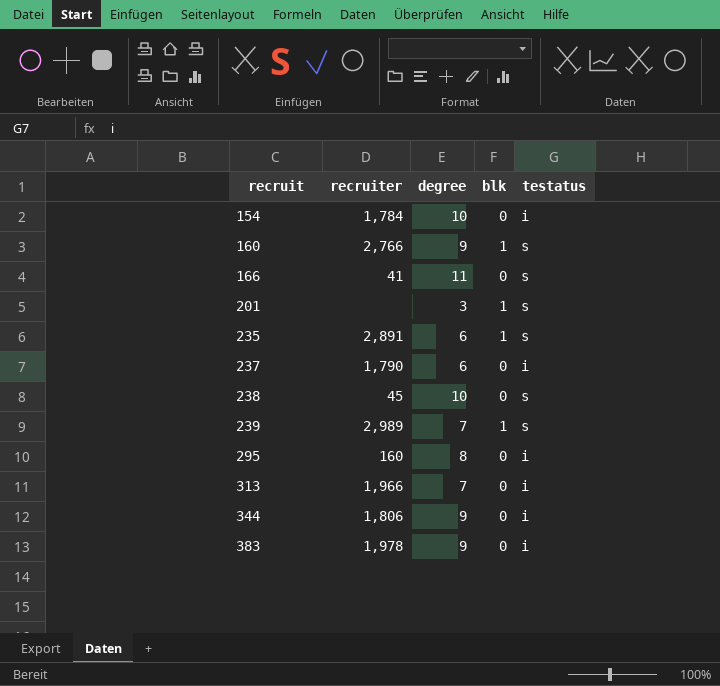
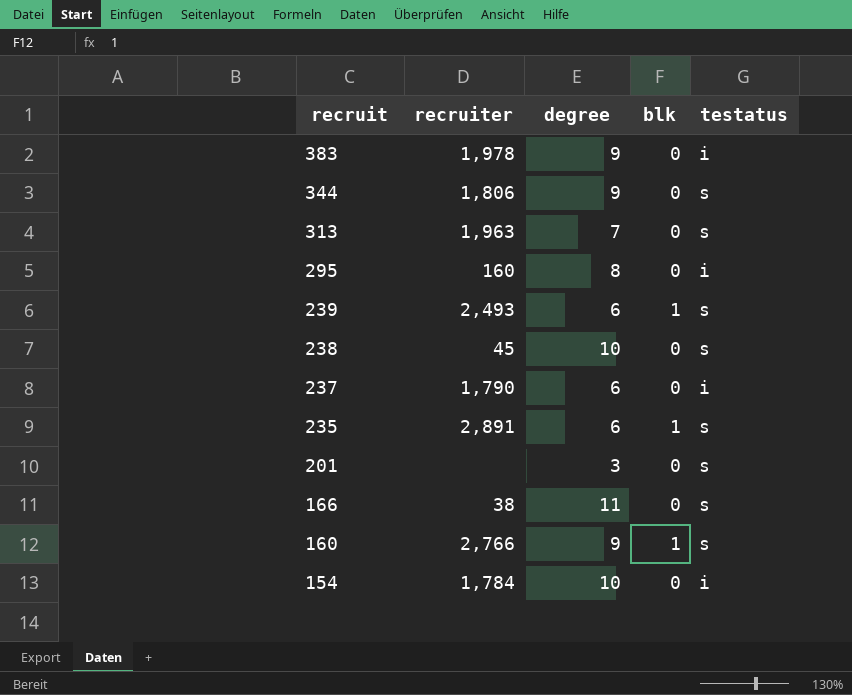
row order: recruit ascending -> recruit descending
344 | testatus: i -> s
313 | recruiter: 1,966 -> 1,963
313 | testatus: i -> s
239 | recruiter: 2,989 -> 2,493
239 | degree: 7 -> 6
201 | blk: 1 -> 0
166 | recruiter: 41 -> 38

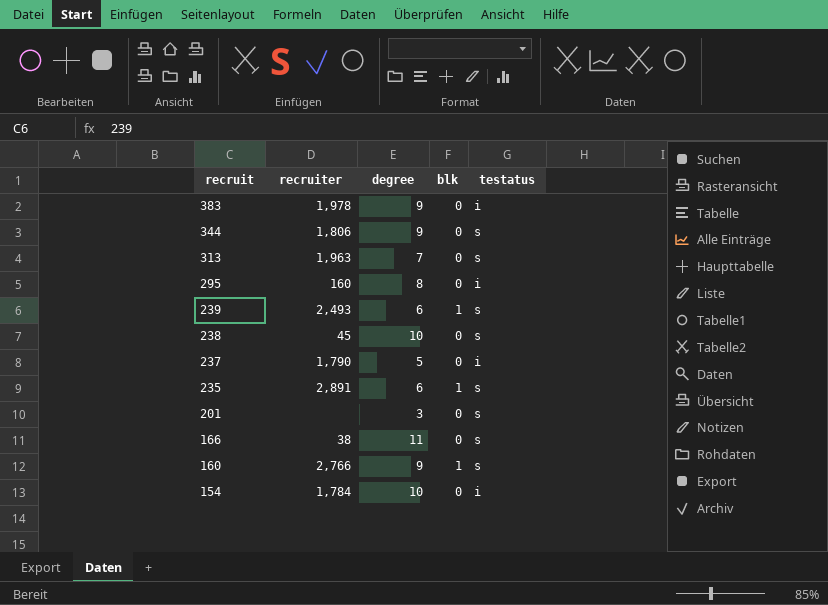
237 | degree: 6 -> 5

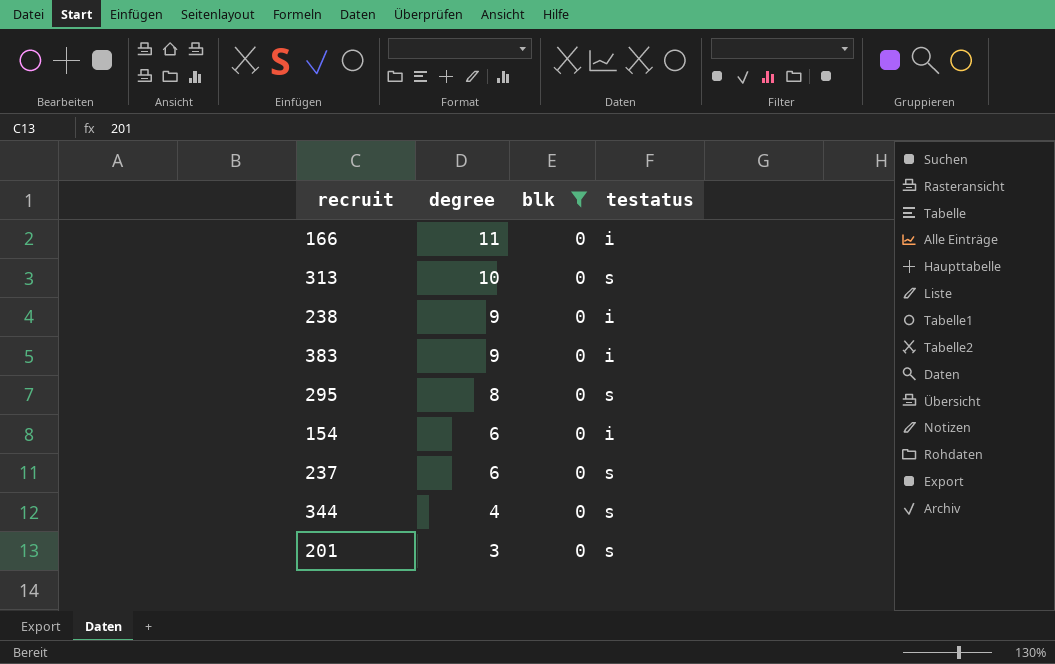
filter: none -> blk = 0
row order: recruit descending -> degree descending
column recruiter | position: 2 -> none
166 | testatus: s -> i
313 | degree: 7 -> 10
238 | degree: 10 -> 9
238 | testatus: s -> i
295 | testatus: i -> s
154 | degree: 10 -> 6
237 | degree: 5 -> 6
237 | testatus: i -> s
344 | degree: 9 -> 4

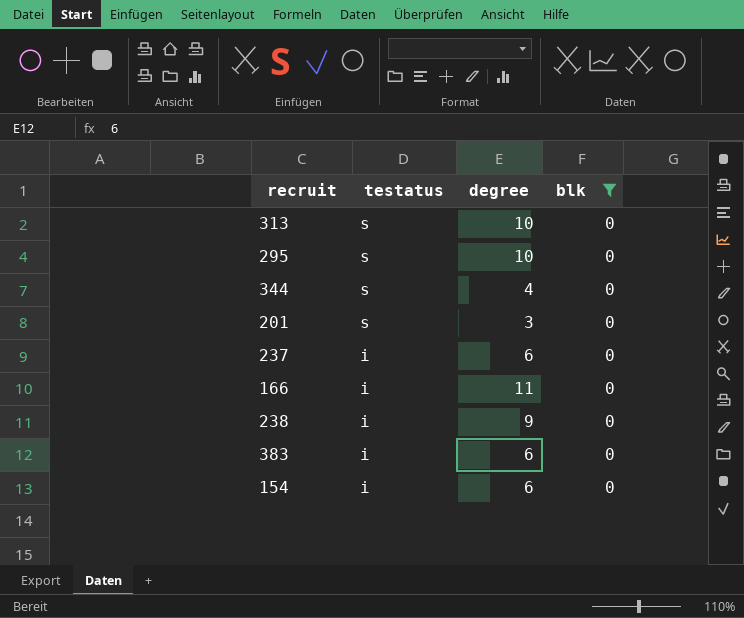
row order: degree descending -> testatus descending
column testatus | position: 4 -> 2
295 | degree: 8 -> 10
237 | testatus: s -> i
383 | degree: 9 -> 6

